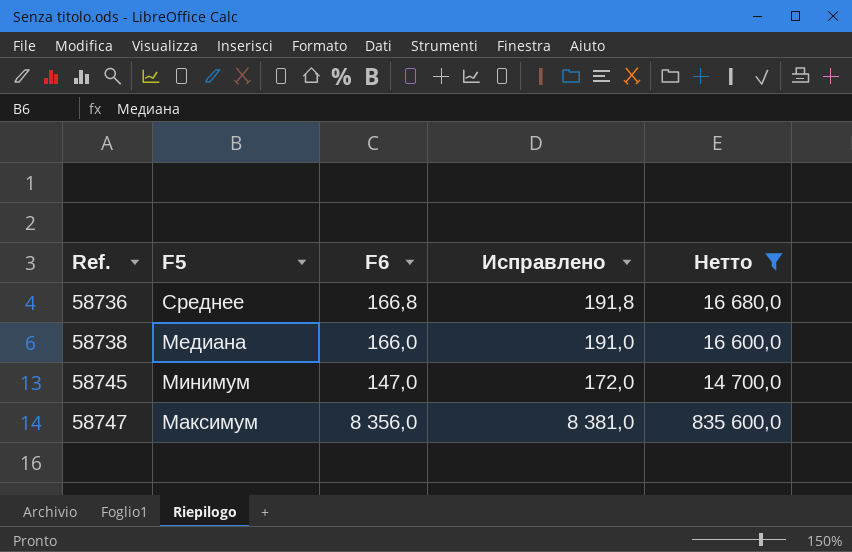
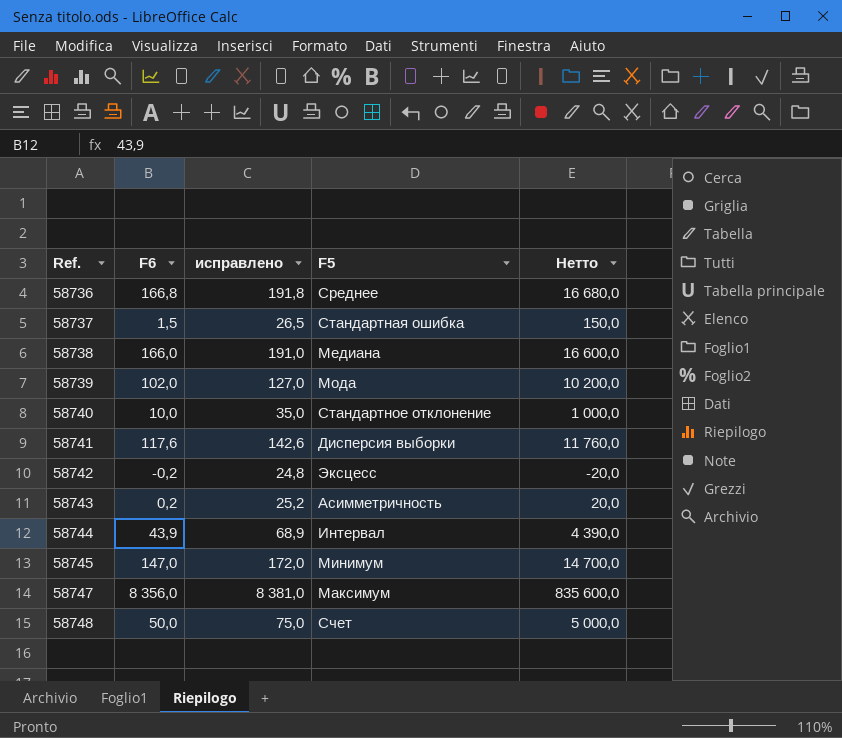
filter: Нетто >= 14 700,0 -> none
column name: Исправлено -> исправлено
column F5 | position: 2 -> 4

